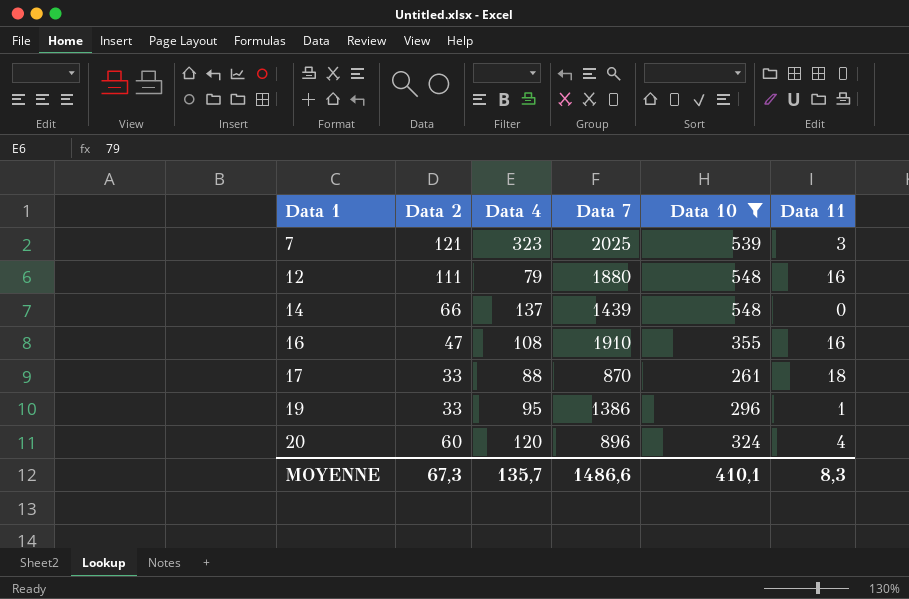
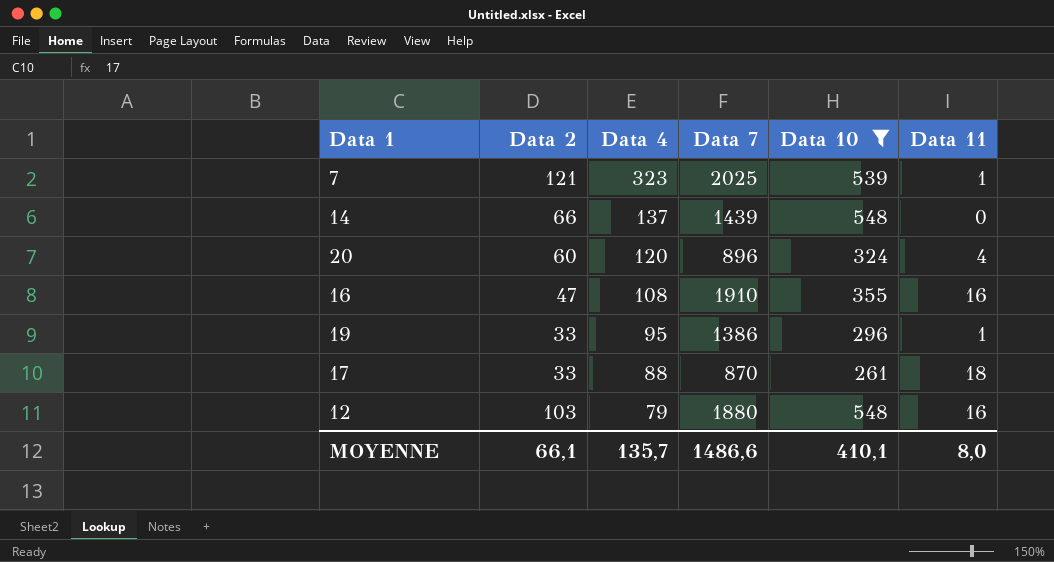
row order: Data 1 ascending -> Data 4 descending
7 | Data 11: 3 -> 1
12 | Data 2: 111 -> 103
MOYENNE | Data 2: 67,3 -> 66,1
MOYENNE | Data 11: 8,3 -> 8,0

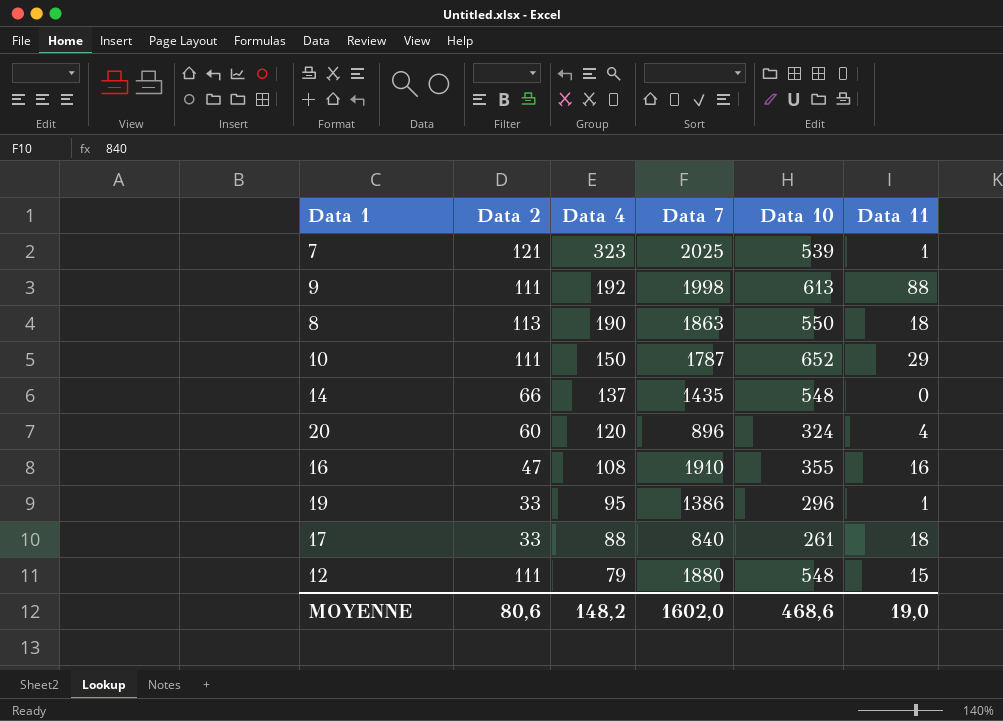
filter: Data 10 <= 548 -> none
14 | Data 7: 1439 -> 1435
17 | Data 7: 870 -> 840
12 | Data 2: 103 -> 111
12 | Data 11: 16 -> 15
MOYENNE | Data 2: 66,1 -> 80,6
MOYENNE | Data 4: 135,7 -> 148,2
MOYENNE | Data 7: 1486,6 -> 1602,0
MOYENNE | Data 10: 410,1 -> 468,6
MOYENNE | Data 11: 8,0 -> 19,0

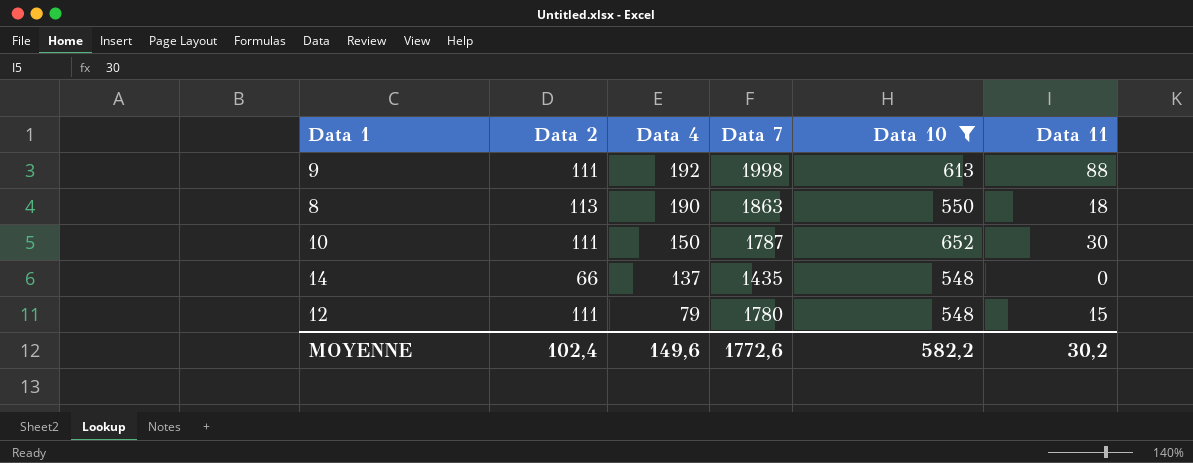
filter: none -> Data 10 >= 548
10 | Data 11: 29 -> 30
12 | Data 7: 1880 -> 1780
MOYENNE | Data 2: 80,6 -> 102,4
MOYENNE | Data 4: 148,2 -> 149,6
MOYENNE | Data 7: 1602,0 -> 1772,6
MOYENNE | Data 10: 468,6 -> 582,2
MOYENNE | Data 11: 19,0 -> 30,2

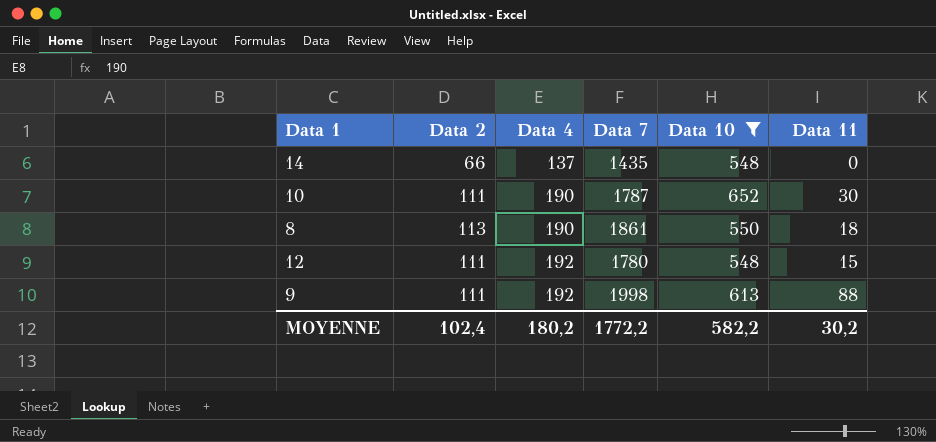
row order: Data 4 descending -> Data 4 ascending
10 | Data 4: 150 -> 190
8 | Data 7: 1863 -> 1861
12 | Data 4: 79 -> 192
MOYENNE | Data 4: 149,6 -> 180,2
MOYENNE | Data 7: 1772,6 -> 1772,2

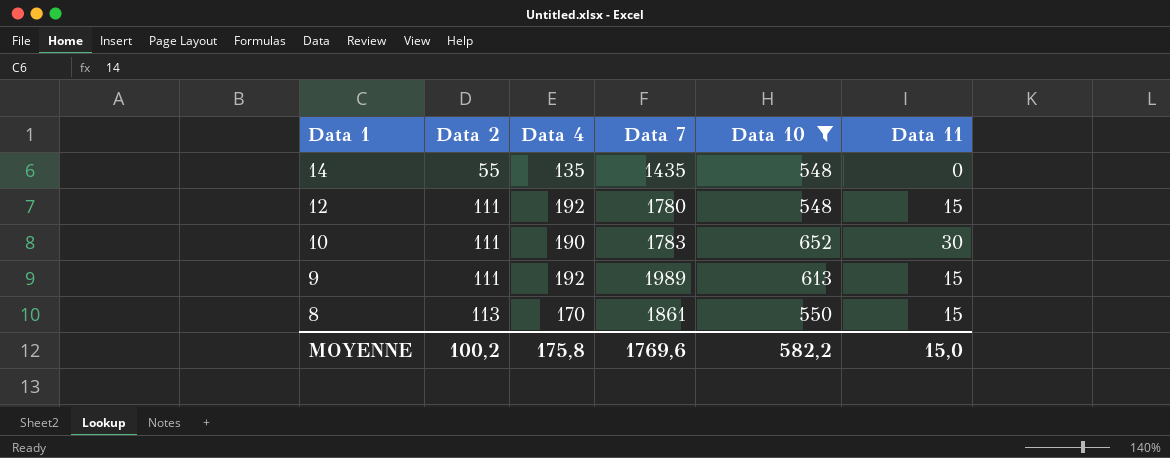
row order: Data 4 ascending -> Data 1 descending
14 | Data 2: 66 -> 55
14 | Data 4: 137 -> 135
10 | Data 7: 1787 -> 1783
9 | Data 7: 1998 -> 1989
9 | Data 11: 88 -> 15
8 | Data 4: 190 -> 170
8 | Data 11: 18 -> 15
MOYENNE | Data 2: 102,4 -> 100,2
MOYENNE | Data 4: 180,2 -> 175,8
MOYENNE | Data 7: 1772,2 -> 1769,6
MOYENNE | Data 11: 30,2 -> 15,0

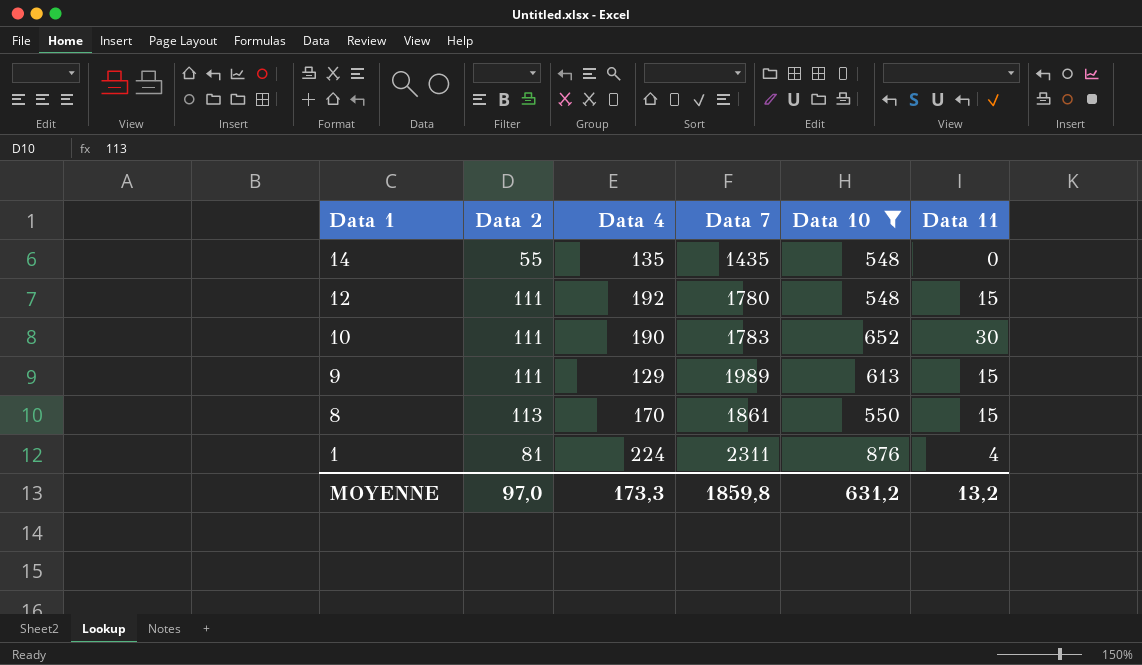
9 | Data 4: 192 -> 129
row 1: none -> 81 | 224 | 2311 | 876 | 4
MOYENNE | Data 2: 100,2 -> 97,0
MOYENNE | Data 4: 175,8 -> 173,3
MOYENNE | Data 7: 1769,6 -> 1859,8
MOYENNE | Data 10: 582,2 -> 631,2
MOYENNE | Data 11: 15,0 -> 13,2

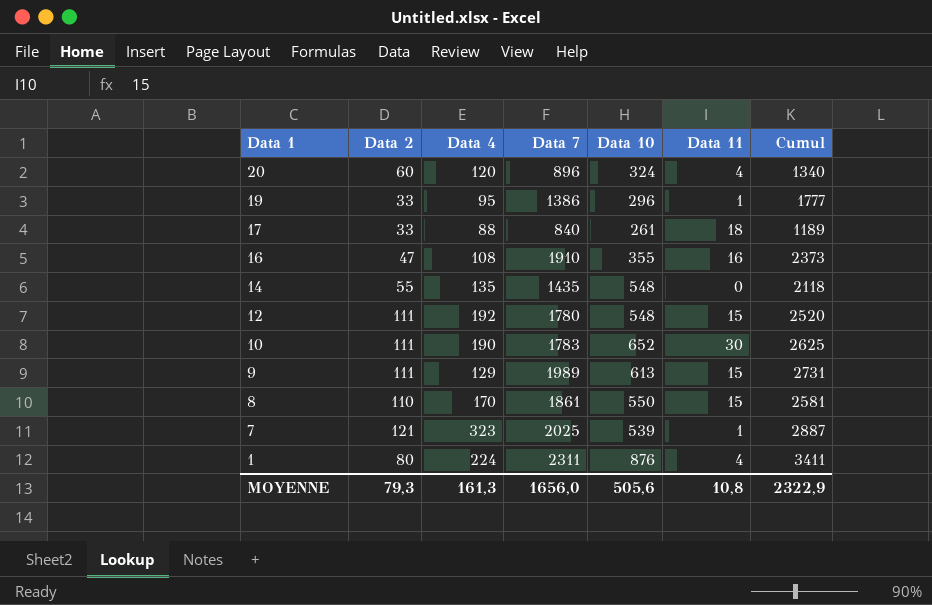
filter: Data 10 >= 548 -> none
column Cumul | formula: none -> [Data 4] + [Data 7] + [Data 10]
8 | Data 2: 113 -> 110
1 | Data 2: 81 -> 80
MOYENNE | Data 2: 97,0 -> 79,3
MOYENNE | Data 4: 173,3 -> 161,3
MOYENNE | Data 7: 1859,8 -> 1656,0
MOYENNE | Data 10: 631,2 -> 505,6
MOYENNE | Data 11: 13,2 -> 10,8

